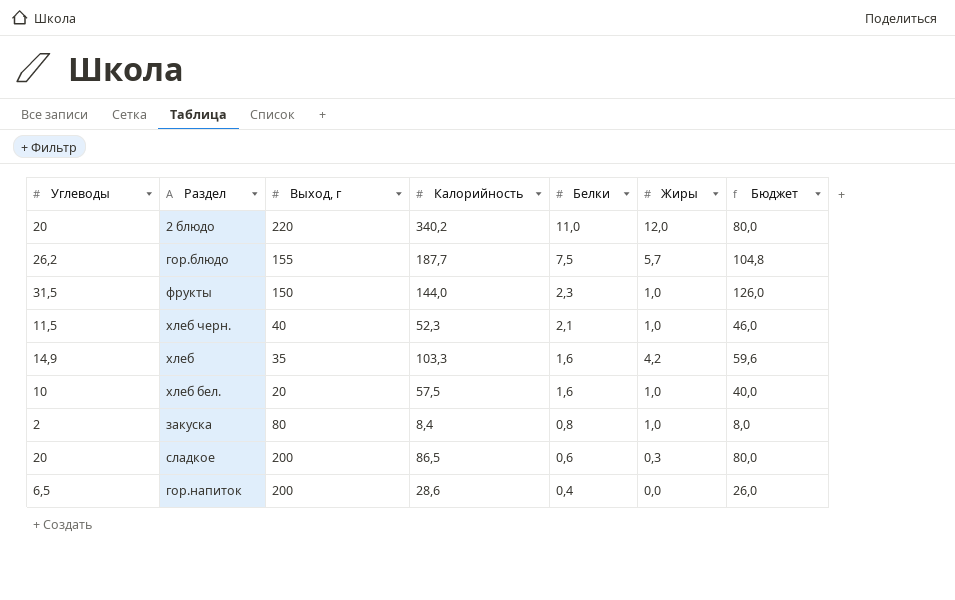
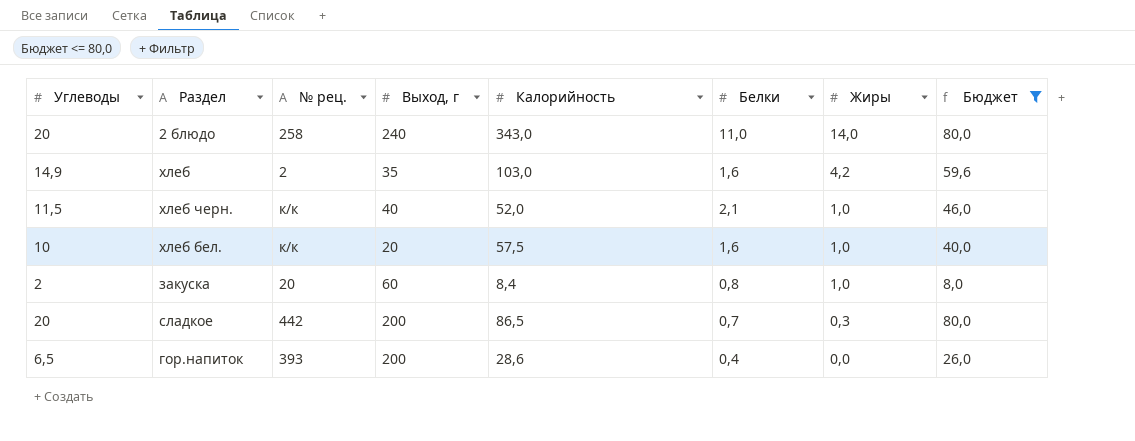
filter: none -> Бюджет <= 80,0
row order: Белки descending -> Жиры descending
column № рец. | position: none -> 3
2 блюдо | Выход, г: 220 -> 240
2 блюдо | Калорийность: 340,2 -> 343,0
2 блюдо | Жиры: 12,0 -> 14,0
хлеб | Калорийность: 103,3 -> 103,0
хлеб черн. | Калорийность: 52,3 -> 52,0
закуска | Выход, г: 80 -> 60
сладкое | Белки: 0,6 -> 0,7

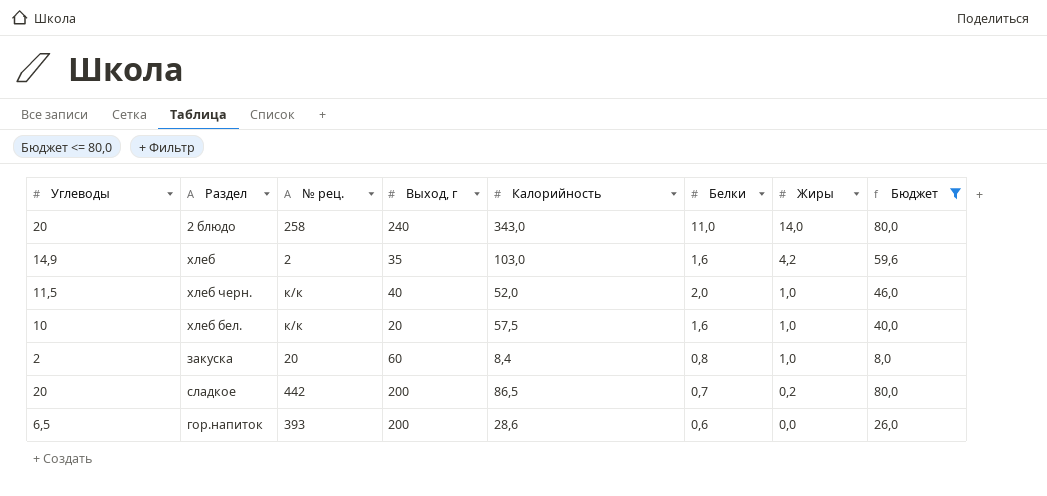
хлеб черн. | Белки: 2,1 -> 2,0
сладкое | Жиры: 0,3 -> 0,2
гор.напиток | Белки: 0,4 -> 0,6

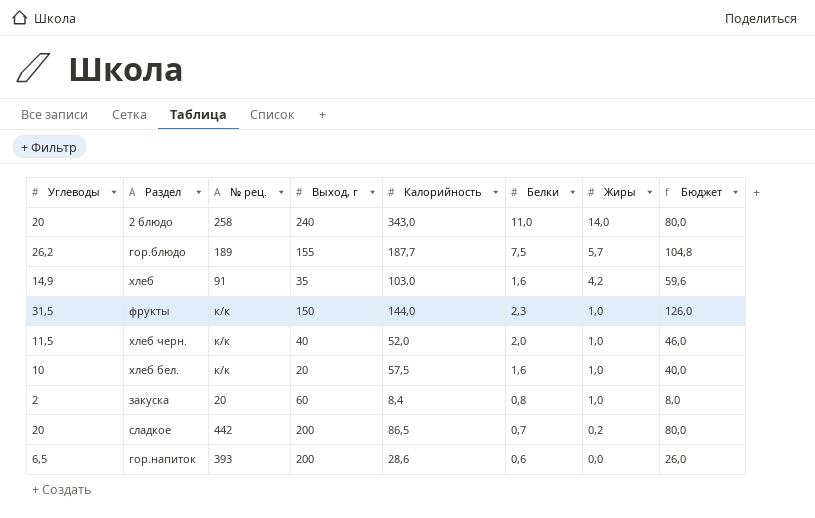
filter: Бюджет <= 80,0 -> none
хлеб | № рец.: 2 -> 91

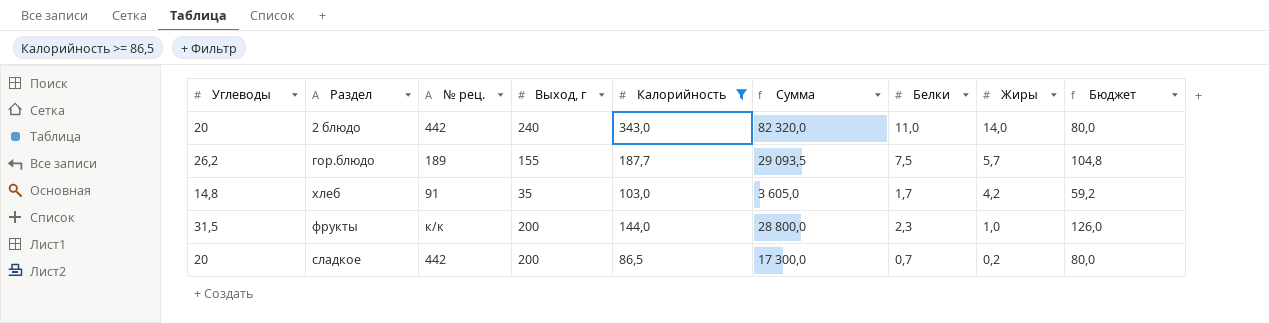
filter: none -> Калорийность >= 86,5
column Сумма | formula: none -> [Выход, г] * [Калорийность]
2 блюдо | № рец.: 258 -> 442
хлеб | Углеводы: 14,9 -> 14,8
хлеб | Белки: 1,6 -> 1,7
хлеб | Бюджет: 59,6 -> 59,2
фрукты | Выход, г: 150 -> 200

